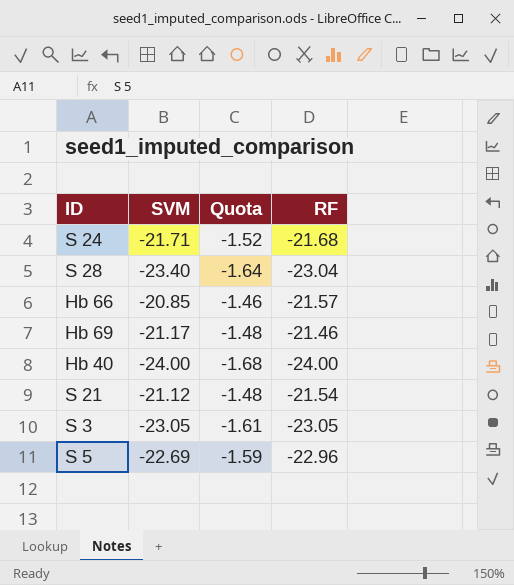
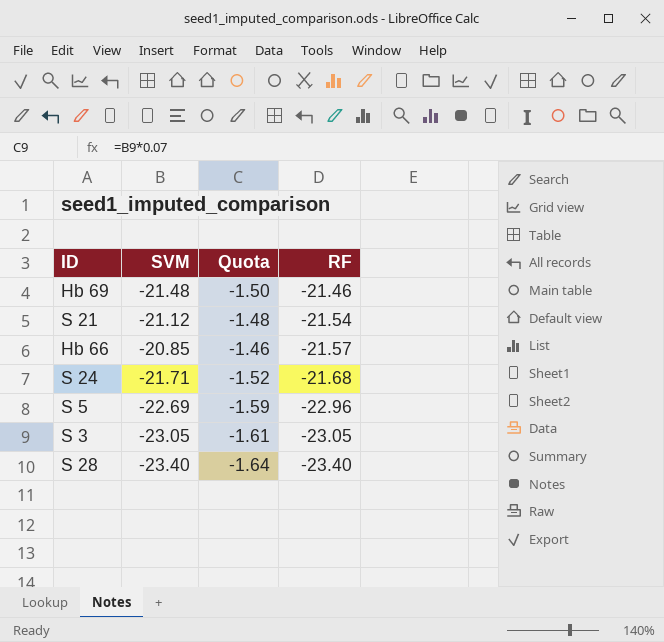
row order: none -> RF descending
row Hb 40: -24.00 | -1.68 | -24.00 -> none
Hb 69 | SVM: -21.17 -> -21.48
Hb 69 | Quota: -1.48 -> -1.50
S 28 | RF: -23.04 -> -23.40

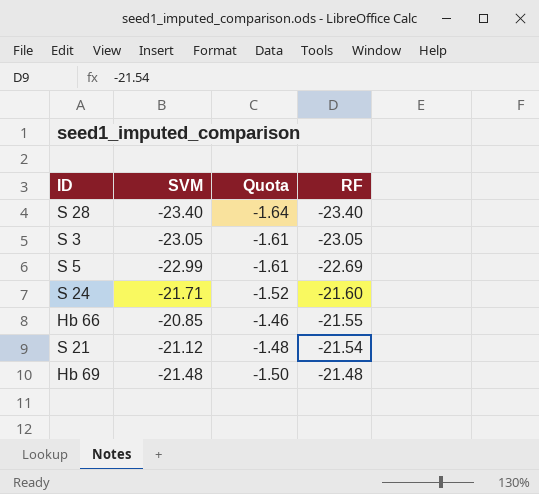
row order: RF descending -> RF ascending
S 5 | SVM: -22.69 -> -22.99
S 5 | Quota: -1.59 -> -1.61
S 5 | RF: -22.96 -> -22.69
S 24 | RF: -21.68 -> -21.60
Hb 66 | RF: -21.57 -> -21.55
Hb 69 | RF: -21.46 -> -21.48

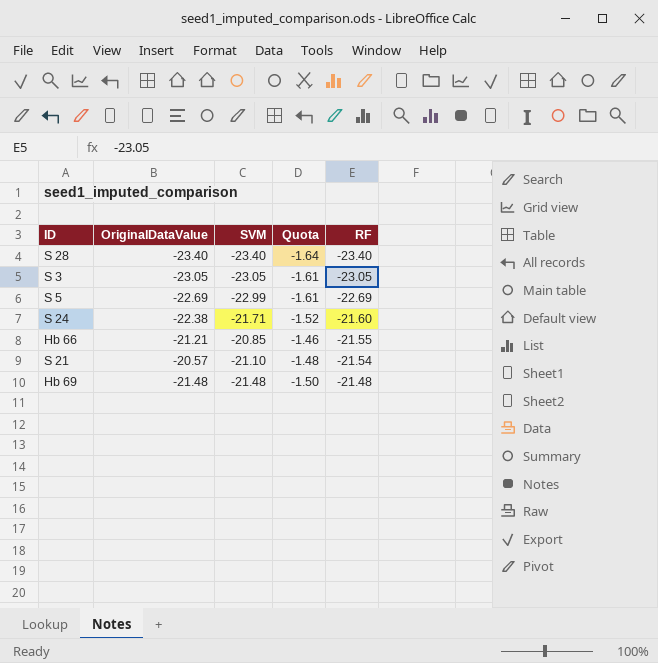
column OriginalDataValue | position: none -> 2
S 21 | SVM: -21.12 -> -21.10

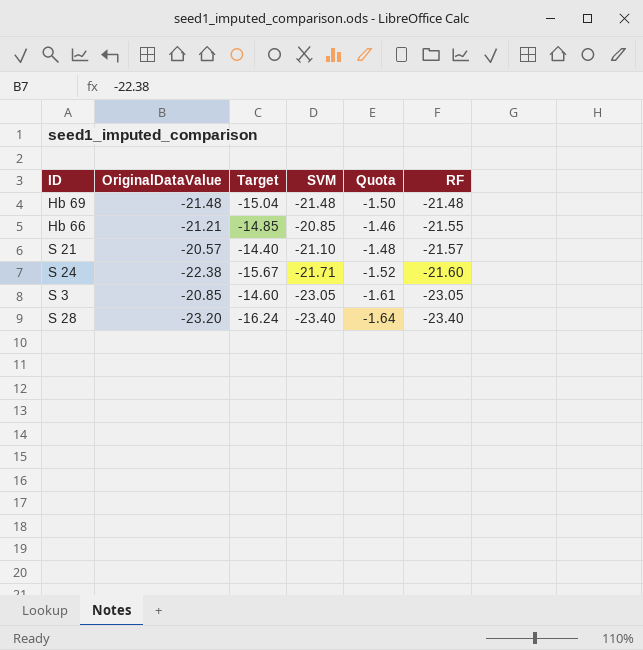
row order: RF ascending -> RF descending
column Target | formula: none -> [OriginalDataValue] * 0.7
row S 5: -22.69 | -22.99 | -1.61 | -22.69 -> none
S 21 | RF: -21.54 -> -21.57
S 3 | OriginalDataValue: -23.05 -> -20.85
S 28 | OriginalDataValue: -23.40 -> -23.20

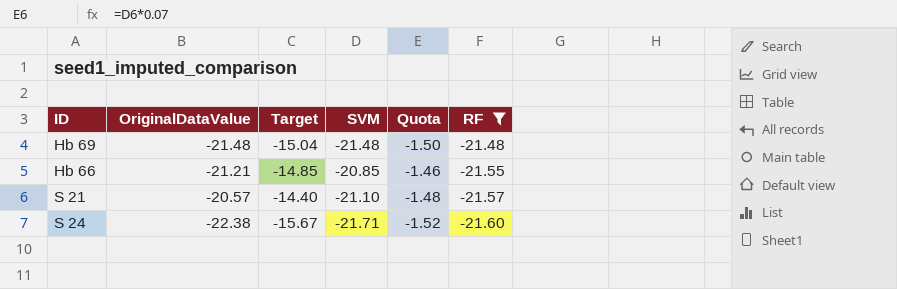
filter: none -> RF >= -21.60

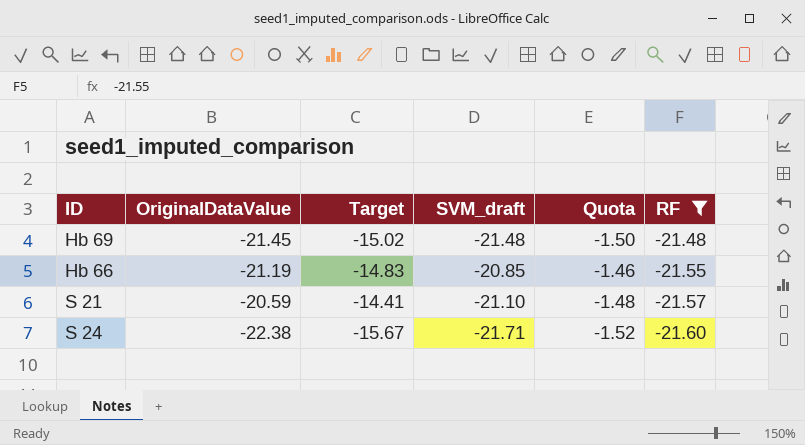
column name: SVM -> SVM_draft
Hb 69 | OriginalDataValue: -21.48 -> -21.45
Hb 69 | Target: -15.04 -> -15.02
Hb 66 | OriginalDataValue: -21.21 -> -21.19
Hb 66 | Target: -14.85 -> -14.83
S 21 | OriginalDataValue: -20.57 -> -20.59
S 21 | Target: -14.40 -> -14.41

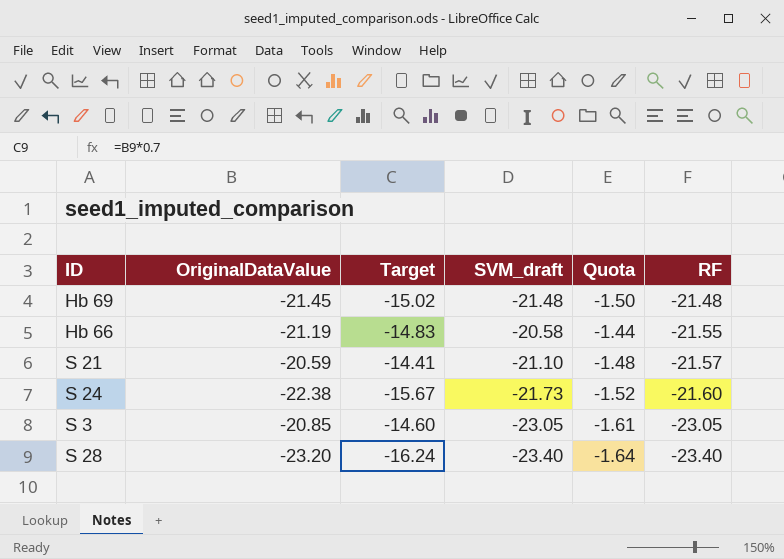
filter: RF >= -21.60 -> none
Hb 66 | SVM_draft: -20.85 -> -20.58
Hb 66 | Quota: -1.46 -> -1.44
S 24 | SVM_draft: -21.71 -> -21.73

